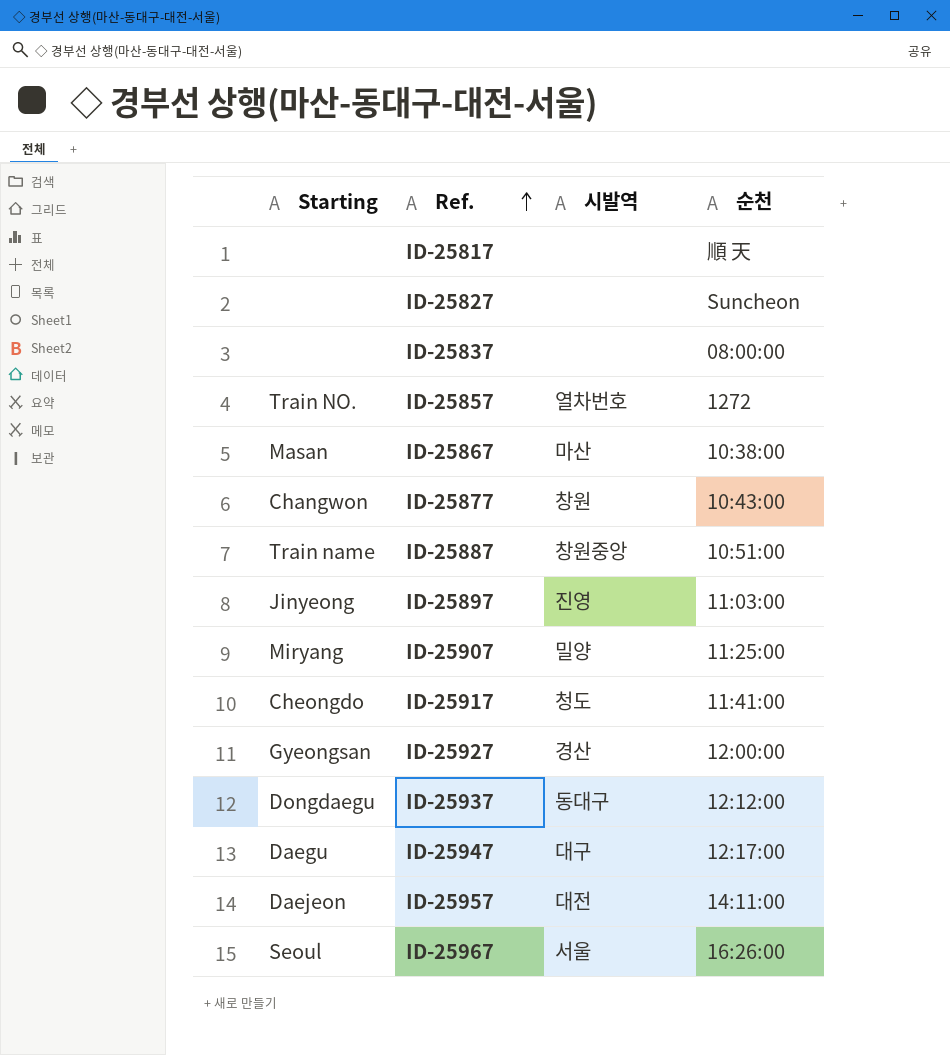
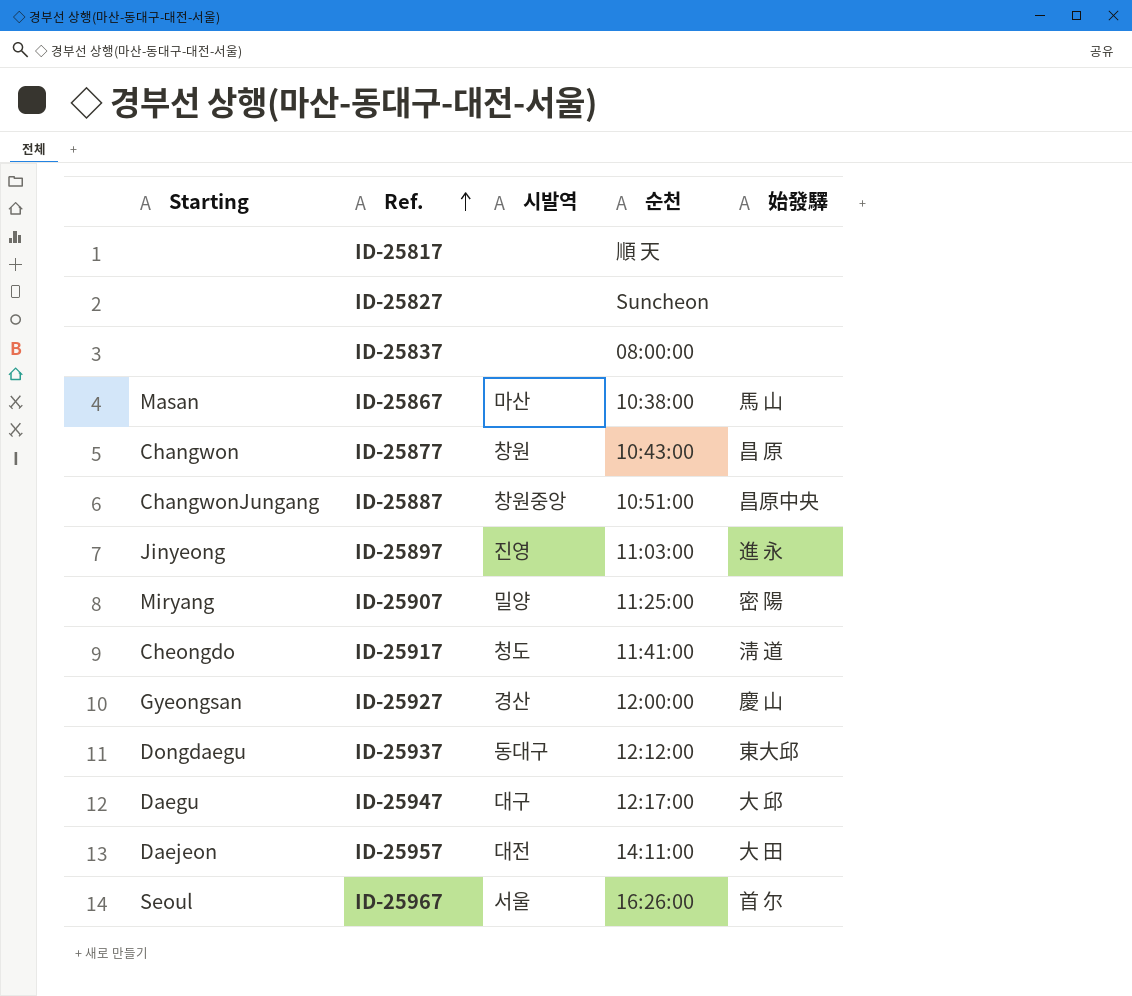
column 始發驛 | position: none -> 5
row ID-25857: Train NO. | 열차번호 | 1272 -> none
ID-25887 | Starting: Train name -> ChangwonJungang

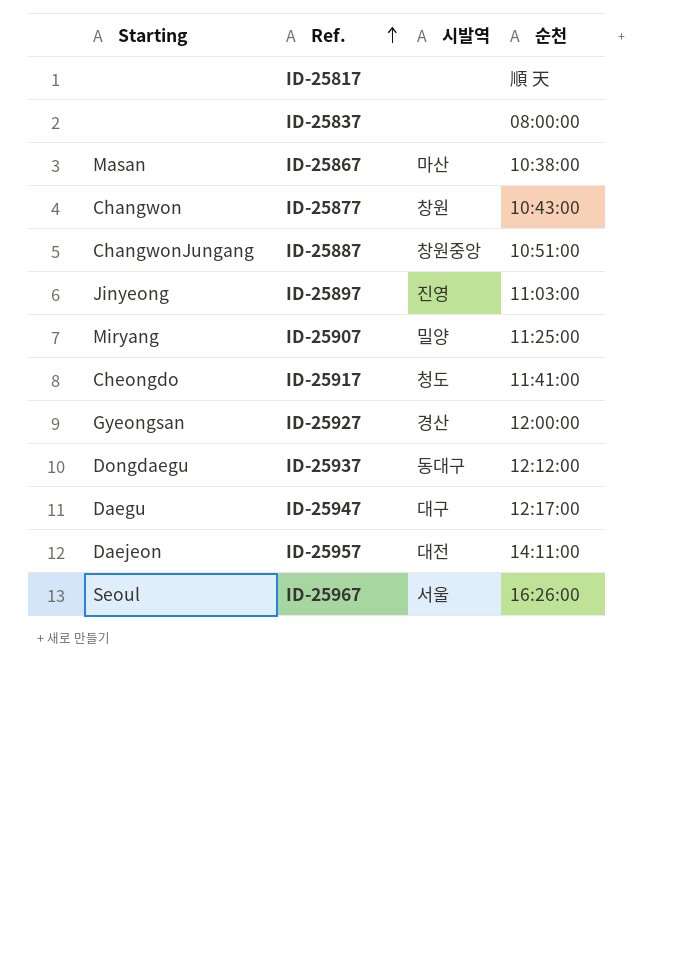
column 始發驛 | position: 5 -> none
row ID-25827: none | none | Suncheon | none -> none

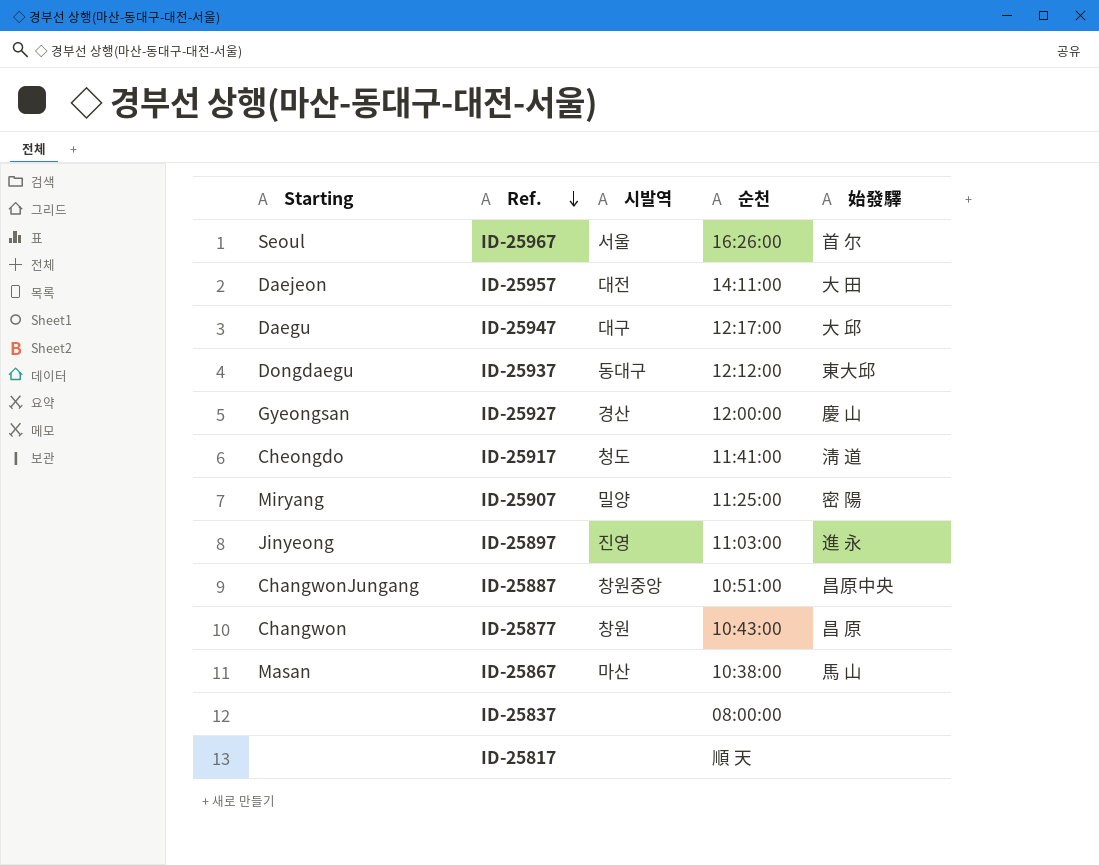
row order: Ref. ascending -> Ref. descending
column 始發驛 | position: none -> 5

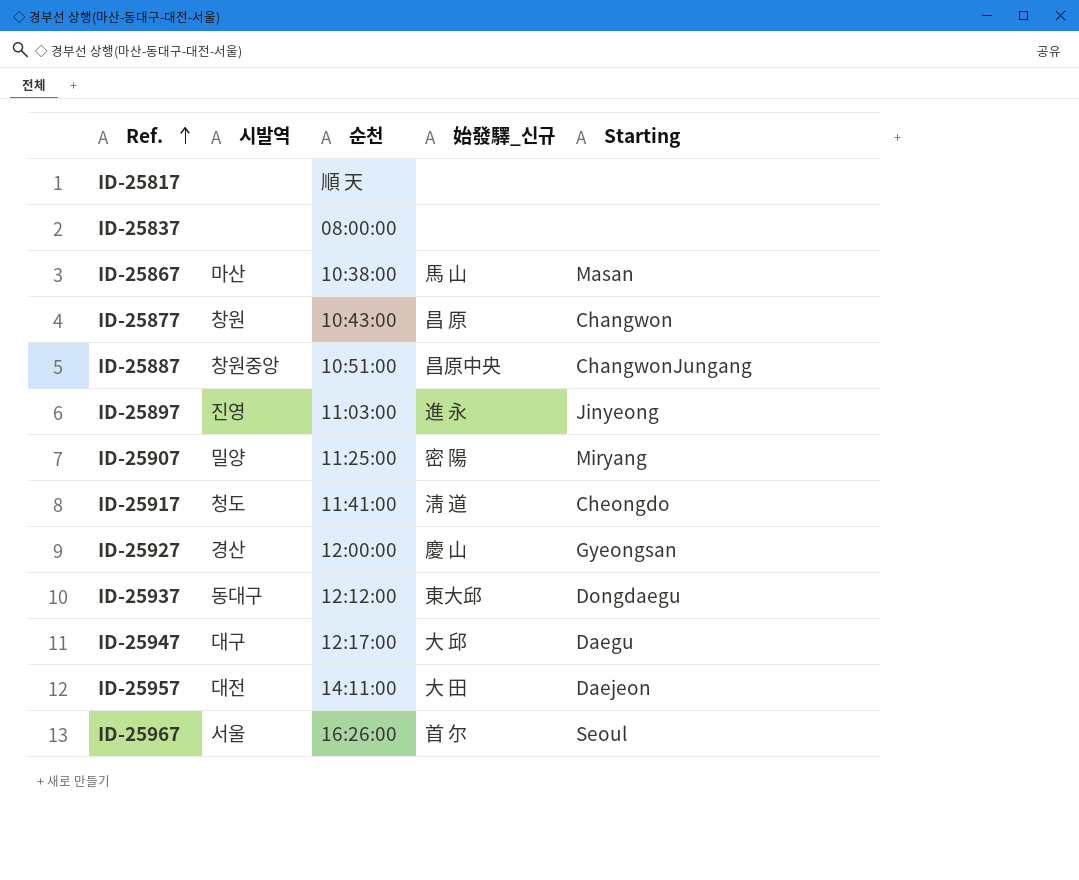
row order: Ref. descending -> Ref. ascending
column name: 始發驛 -> 始發驛_신규
column Starting | position: 1 -> 5

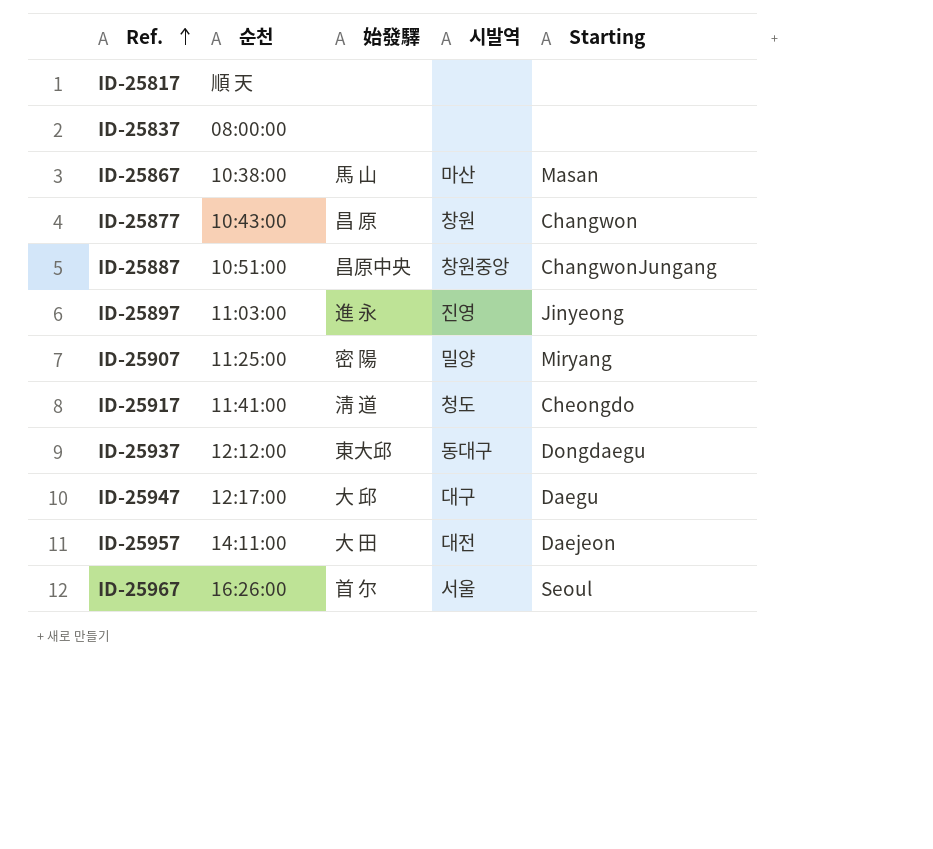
column name: 始發驛_신규 -> 始發驛
column 시발역 | position: 2 -> 4
row ID-25927: 경산 | 12:00:00 | 慶 山 | Gyeongsan -> none

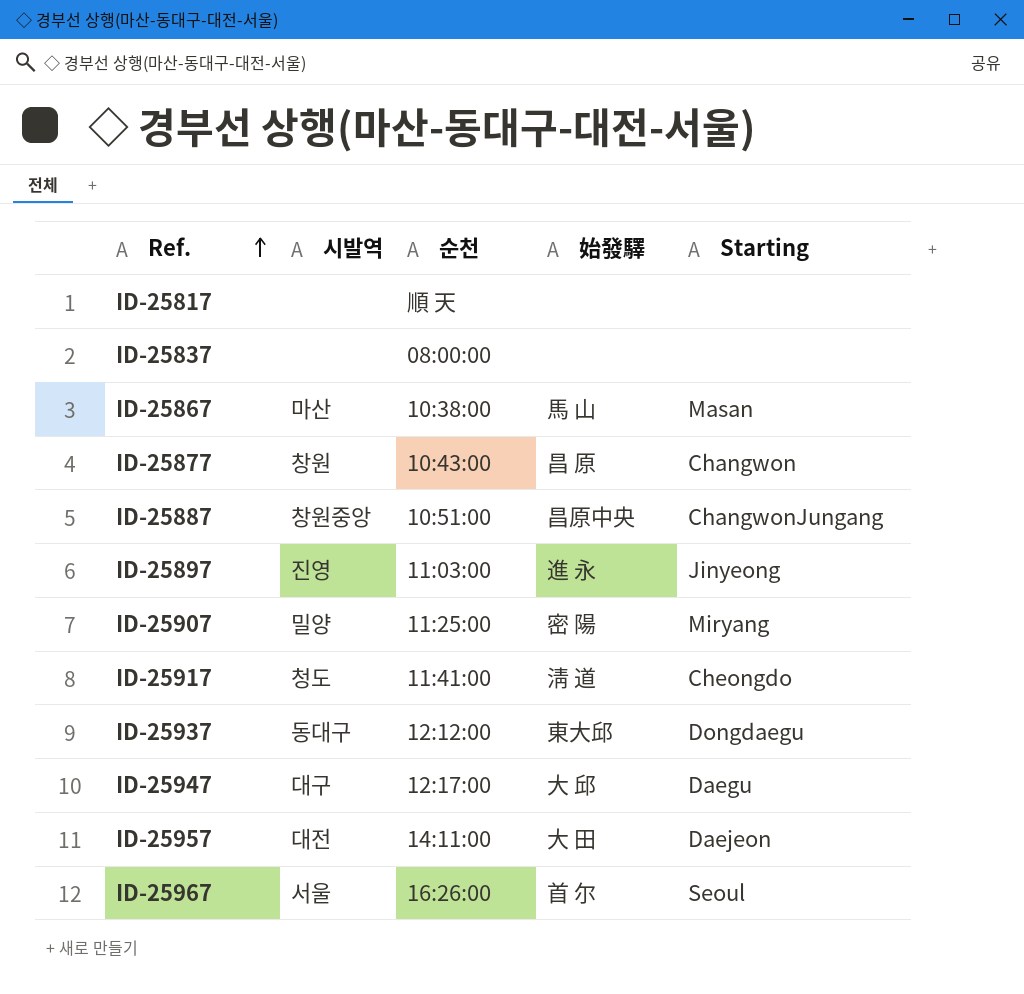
column 시발역 | position: 4 -> 2

